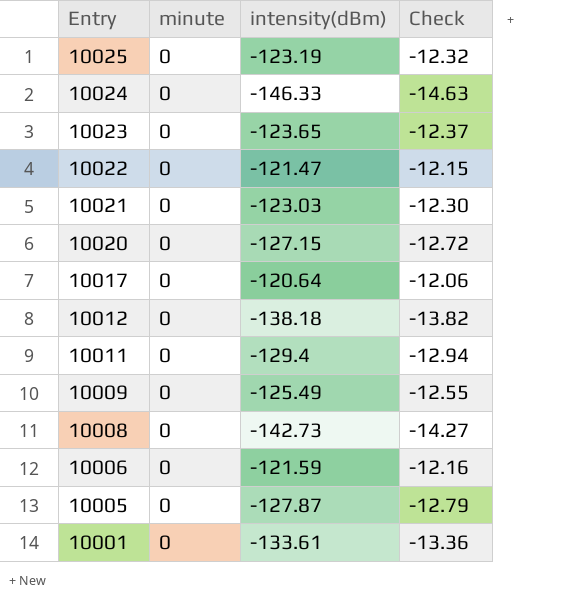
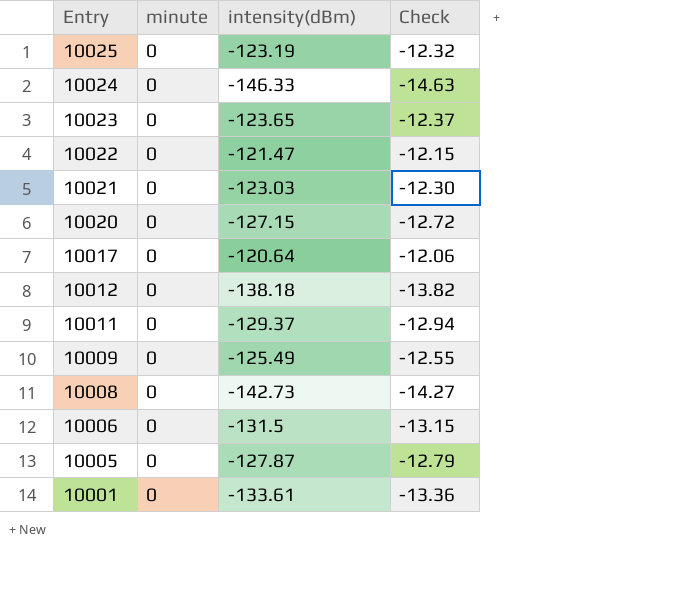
10011 | intensity(dBm): -129.4 -> -129.37
10006 | intensity(dBm): -121.59 -> -131.5
10006 | Check: -12.16 -> -13.15

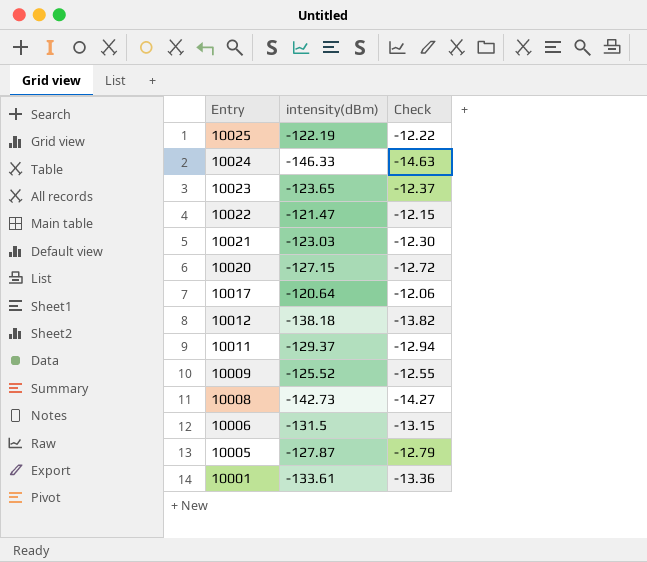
column minute | position: 2 -> none
10025 | intensity(dBm): -123.19 -> -122.19
10025 | Check: -12.32 -> -12.22
10009 | intensity(dBm): -125.49 -> -125.52

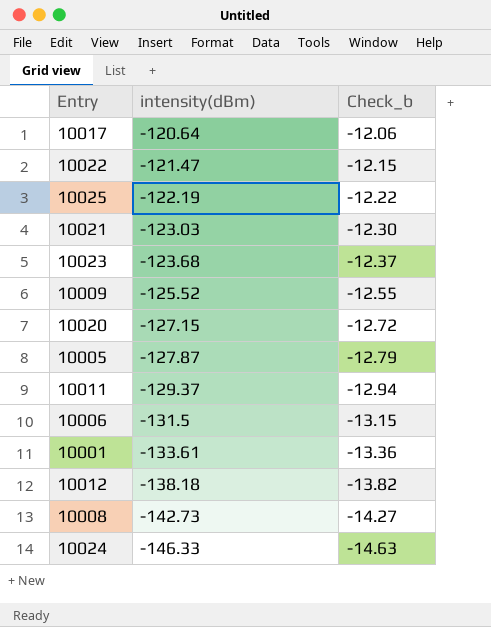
row order: Entry descending -> intensity(dBm) descending
column name: Check -> Check_b
10023 | intensity(dBm): -123.65 -> -123.68

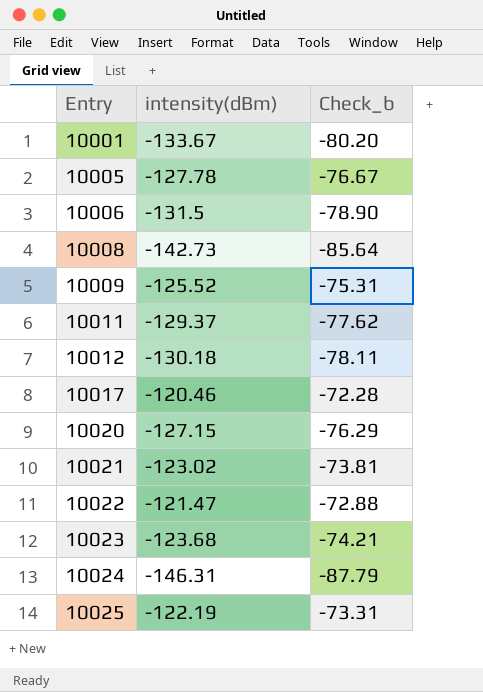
row order: intensity(dBm) descending -> Entry ascending
column Check_b | formula: [intensity(dBm)] * 0.1 -> [intensity(dBm)] * 0.6
10001 | intensity(dBm): -133.61 -> -133.67
10005 | intensity(dBm): -127.87 -> -127.78
10012 | intensity(dBm): -138.18 -> -130.18
10017 | intensity(dBm): -120.64 -> -120.46
10021 | intensity(dBm): -123.03 -> -123.02
10024 | intensity(dBm): -146.33 -> -146.31

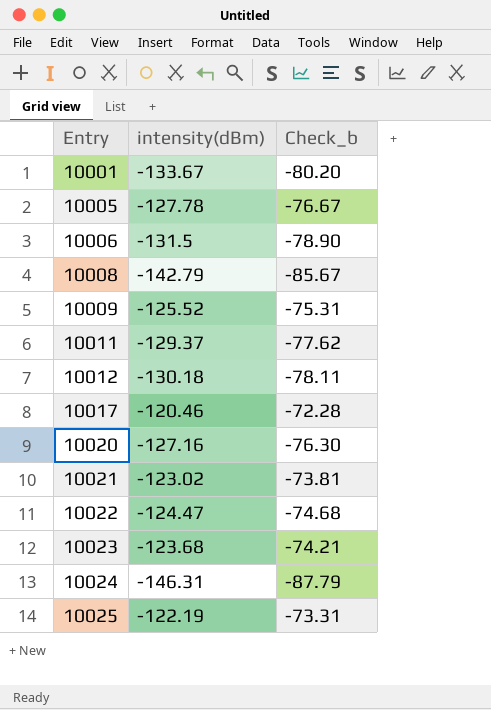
10008 | intensity(dBm): -142.73 -> -142.79
10008 | Check_b: -85.64 -> -85.67
10020 | intensity(dBm): -127.15 -> -127.16
10020 | Check_b: -76.29 -> -76.30
10022 | intensity(dBm): -121.47 -> -124.47
10022 | Check_b: -72.88 -> -74.68

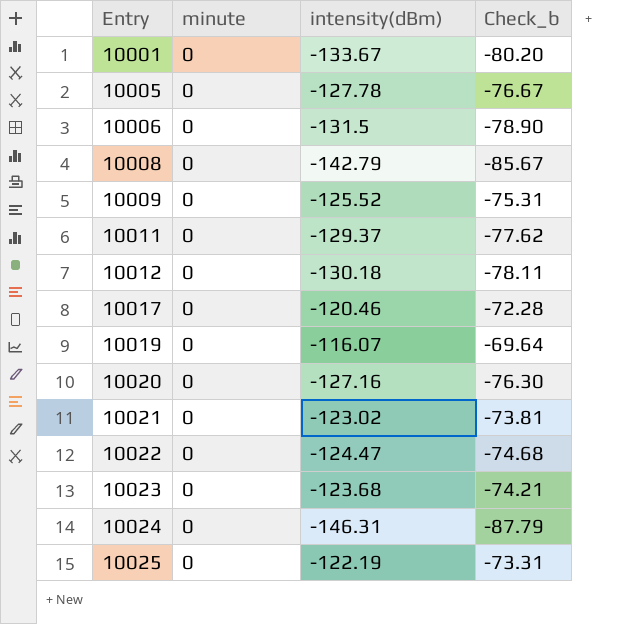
column minute | position: none -> 2
row 10019: none -> 0 | -116.07 | -69.64

